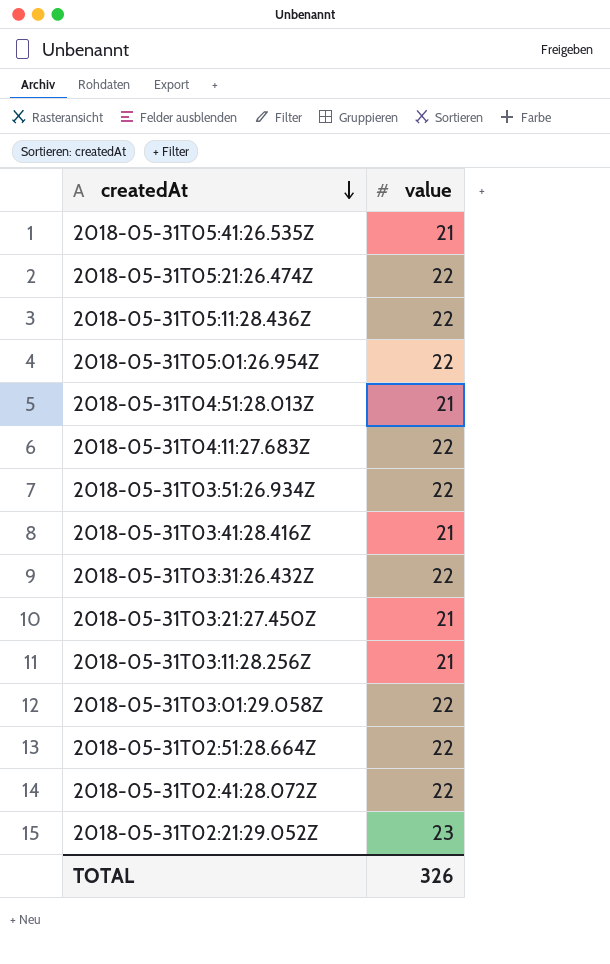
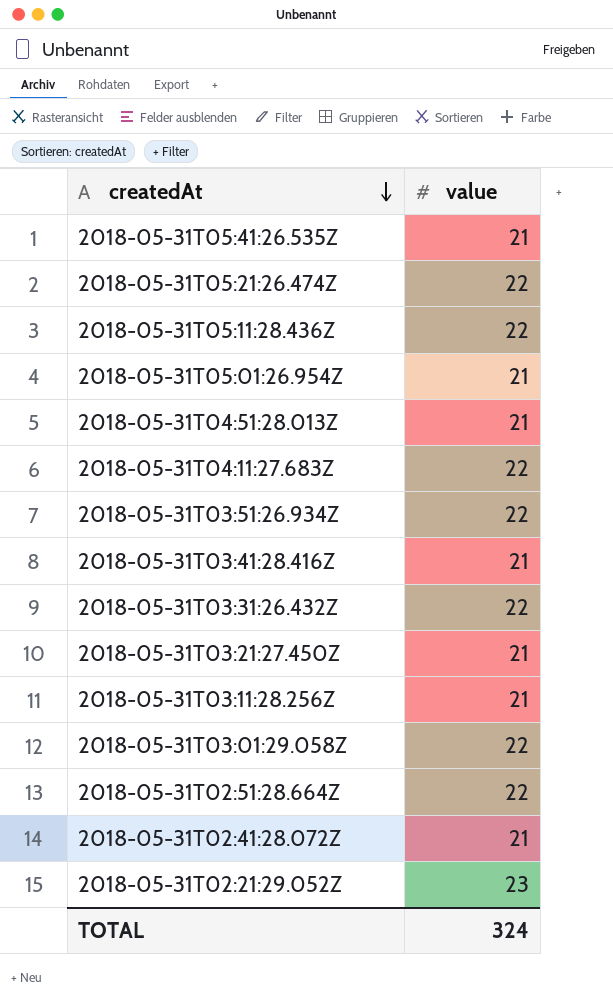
2018-05-31T05:01:26.954Z | value: 22 -> 21
2018-05-31T02:41:28.072Z | value: 22 -> 21
TOTAL | value: 326 -> 324

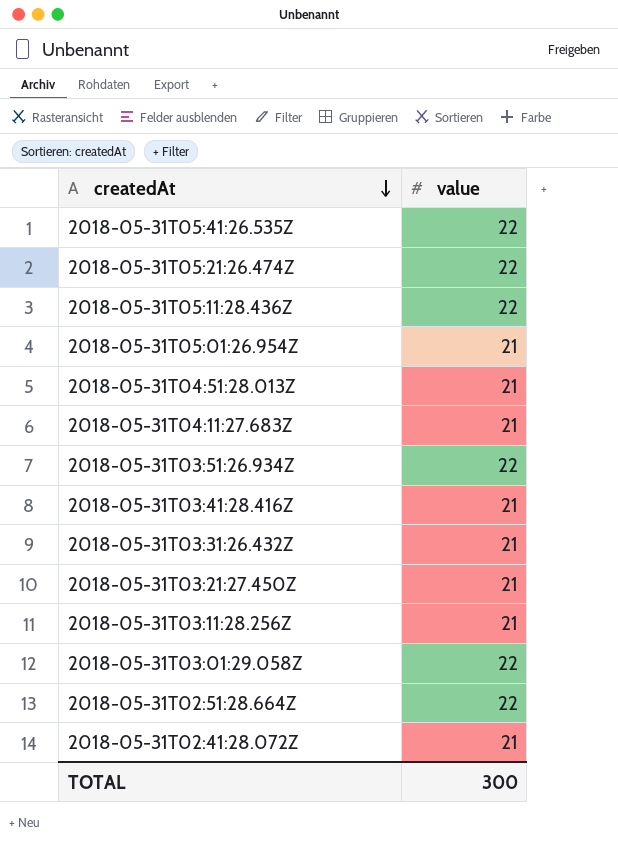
row 2018-05-31T02:21:29.052Z: 23 -> none
2018-05-31T05:41:26.535Z | value: 21 -> 22
2018-05-31T04:11:27.683Z | value: 22 -> 21
2018-05-31T03:31:26.432Z | value: 22 -> 21
TOTAL | value: 324 -> 300

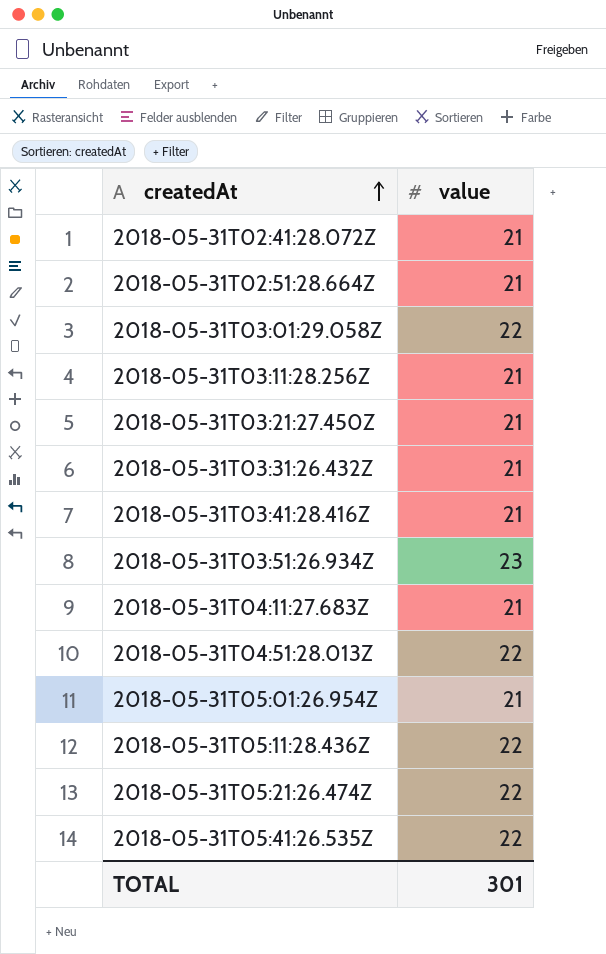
row order: createdAt descending -> createdAt ascending
2018-05-31T02:51:28.664Z | value: 22 -> 21
2018-05-31T03:51:26.934Z | value: 22 -> 23
2018-05-31T04:51:28.013Z | value: 21 -> 22
TOTAL | value: 300 -> 301

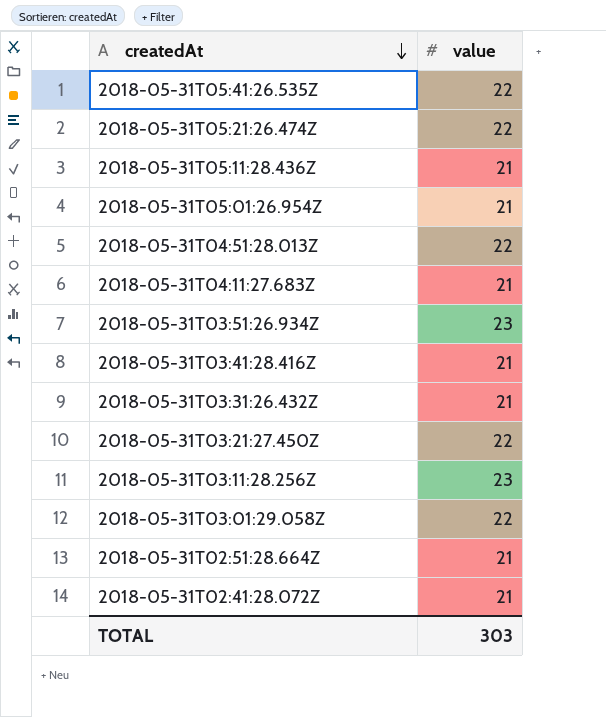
row order: createdAt ascending -> createdAt descending
2018-05-31T05:11:28.436Z | value: 22 -> 21
2018-05-31T03:21:27.450Z | value: 21 -> 22
2018-05-31T03:11:28.256Z | value: 21 -> 23
TOTAL | value: 301 -> 303

